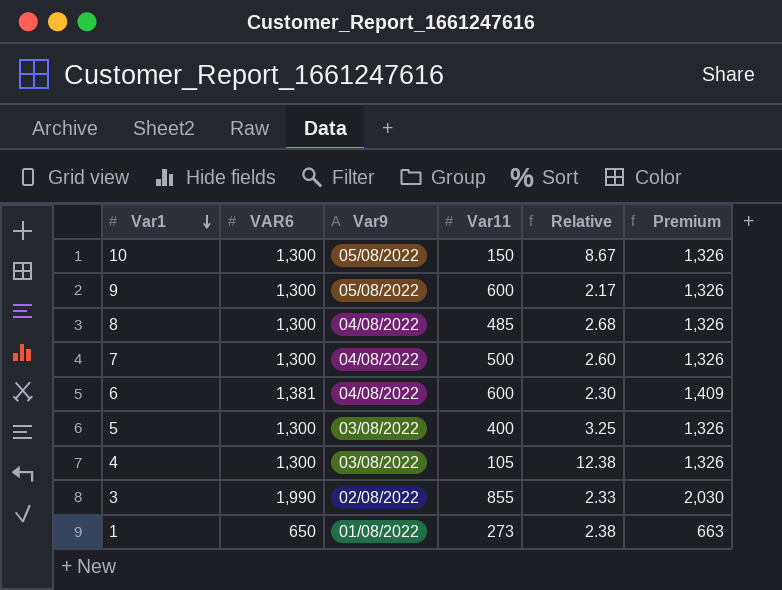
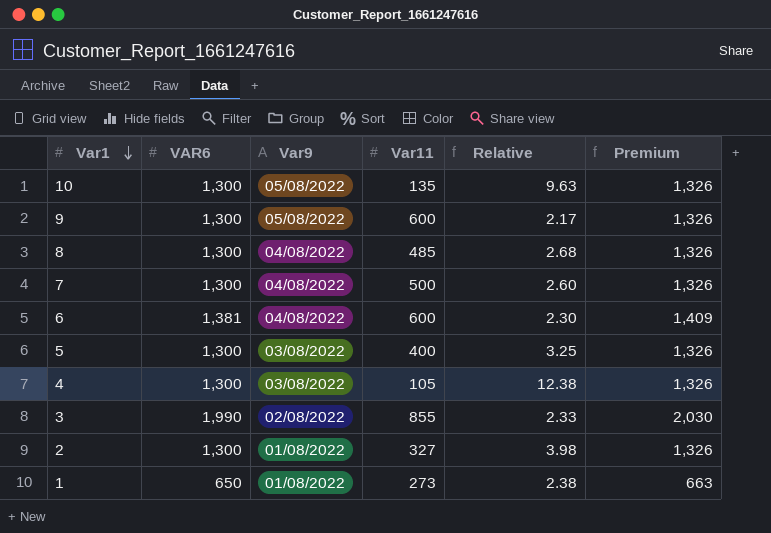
10 | Var11: 150 -> 135
10 | Relative: 8.67 -> 9.63
row 2: none -> 1,300 | 01/08/2022 | 327 | 3.98 | 1,326

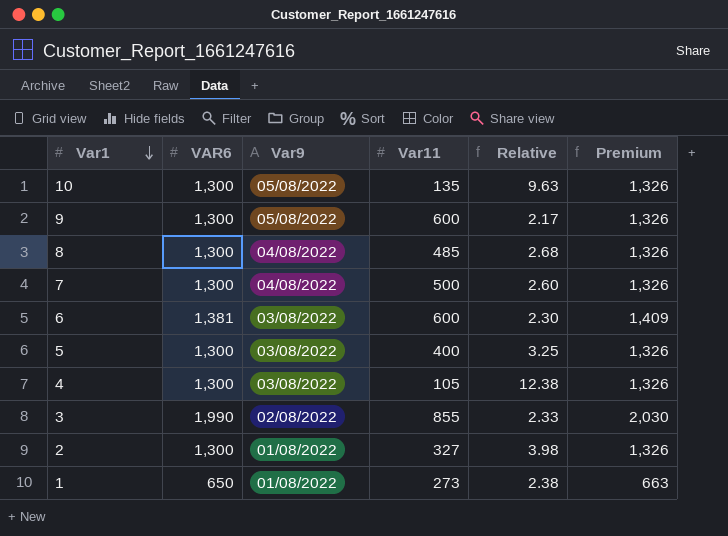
6 | Var9: 04/08/2022 -> 03/08/2022

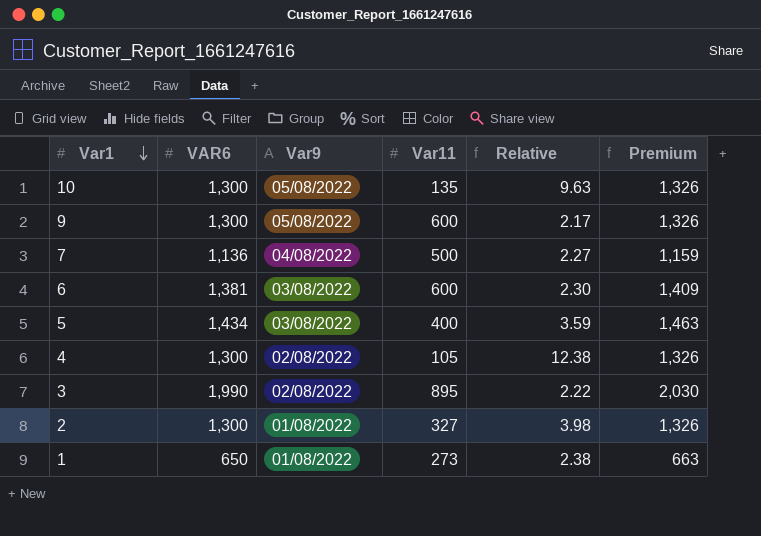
row 8: 1,300 | 04/08/2022 | 485 | 2.68 | 1,326 -> none
7 | VAR6: 1,300 -> 1,136
7 | Relative: 2.60 -> 2.27
7 | Premium: 1,326 -> 1,159
5 | VAR6: 1,300 -> 1,434
5 | Relative: 3.25 -> 3.59
5 | Premium: 1,326 -> 1,463
4 | Var9: 03/08/2022 -> 02/08/2022
3 | Var11: 855 -> 895
3 | Relative: 2.33 -> 2.22

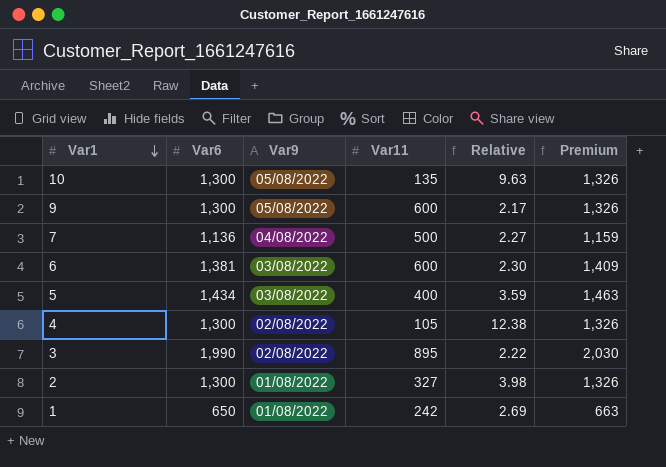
column name: VAR6 -> Var6
1 | Var11: 273 -> 242
1 | Relative: 2.38 -> 2.69

